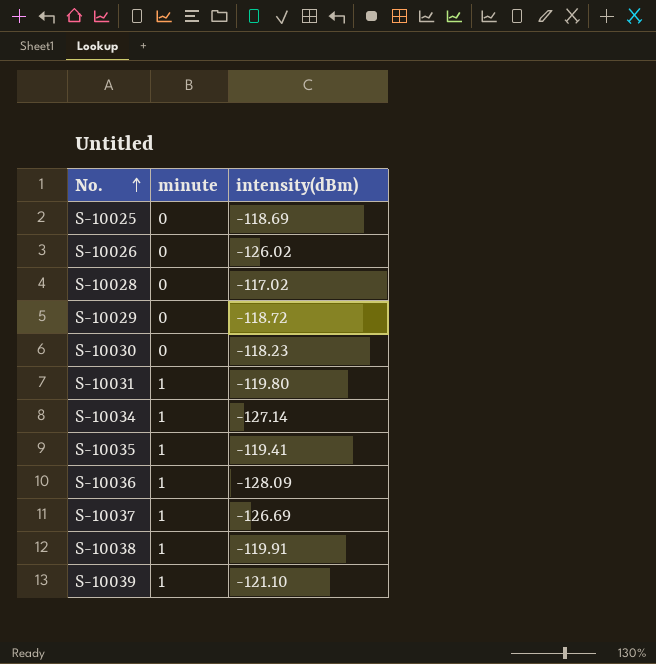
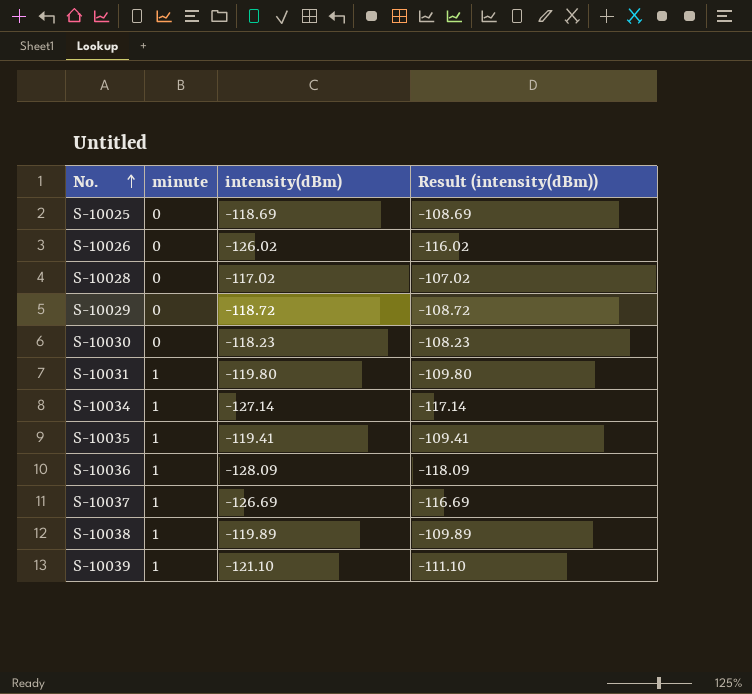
column Result (intensity(dBm)) | formula: none -> [intensity(dBm)] + 10
S-10038 | intensity(dBm): -119.91 -> -119.89

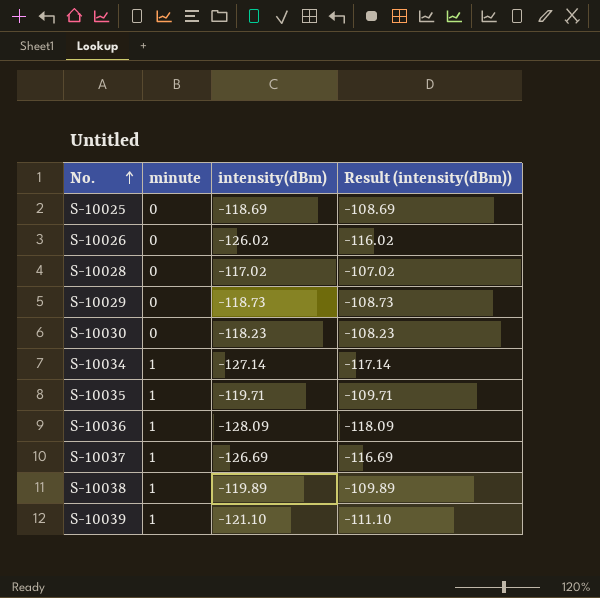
row S-10031: 1 | -119.80 | -109.80 -> none
S-10029 | intensity(dBm): -118.72 -> -118.73
S-10029 | Result (intensity(dBm)): -108.72 -> -108.73
S-10035 | intensity(dBm): -119.41 -> -119.71
S-10035 | Result (intensity(dBm)): -109.41 -> -109.71

